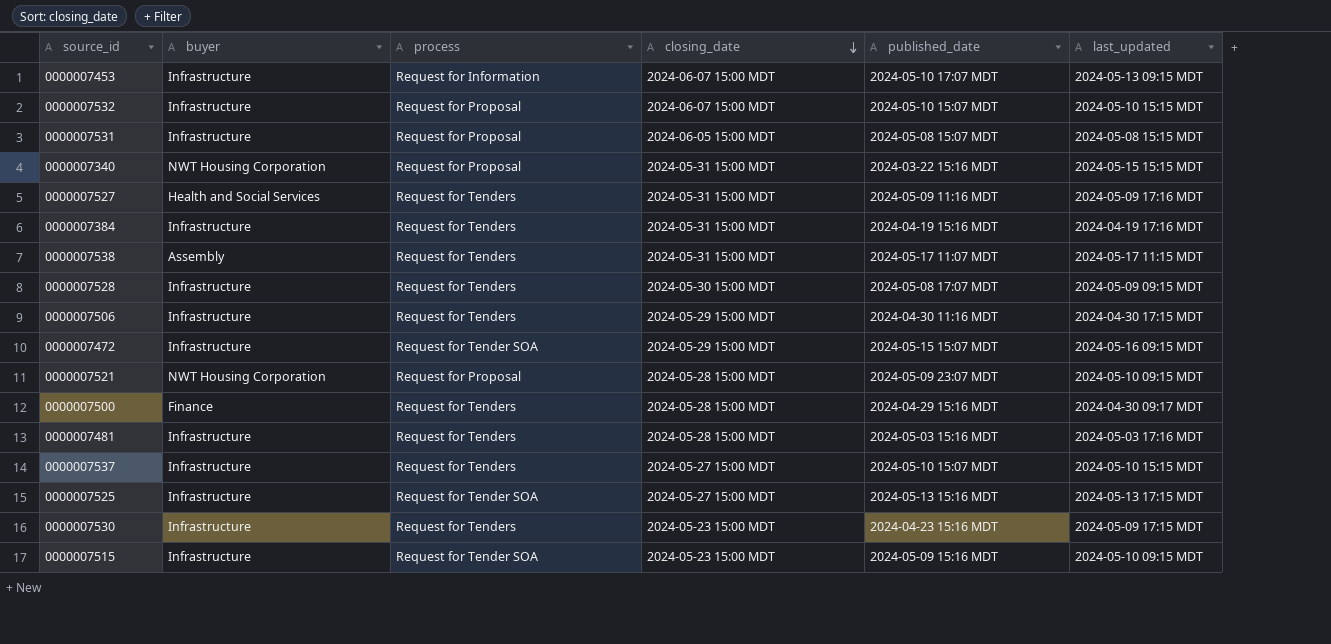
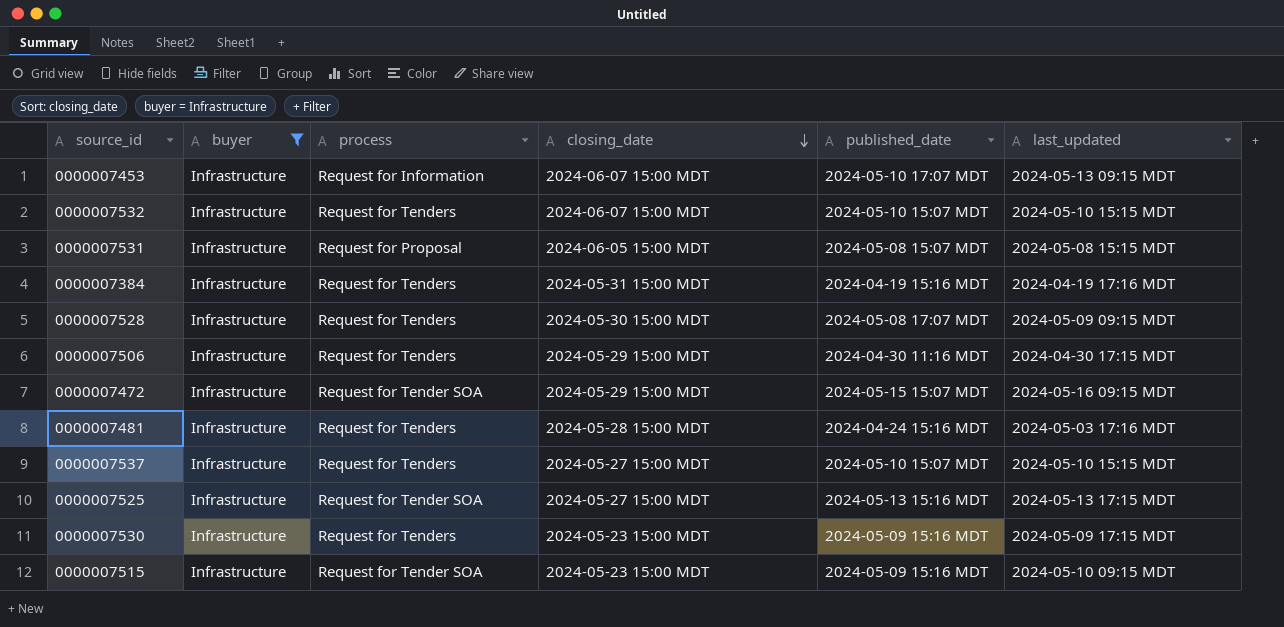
filter: none -> buyer = Infrastructure
0000007532 | process: Request for Proposal -> Request for Tenders
0000007481 | published_date: 2024-05-03 15:16 MDT -> 2024-04-24 15:16 MDT
0000007530 | published_date: 2024-04-23 15:16 MDT -> 2024-05-09 15:16 MDT

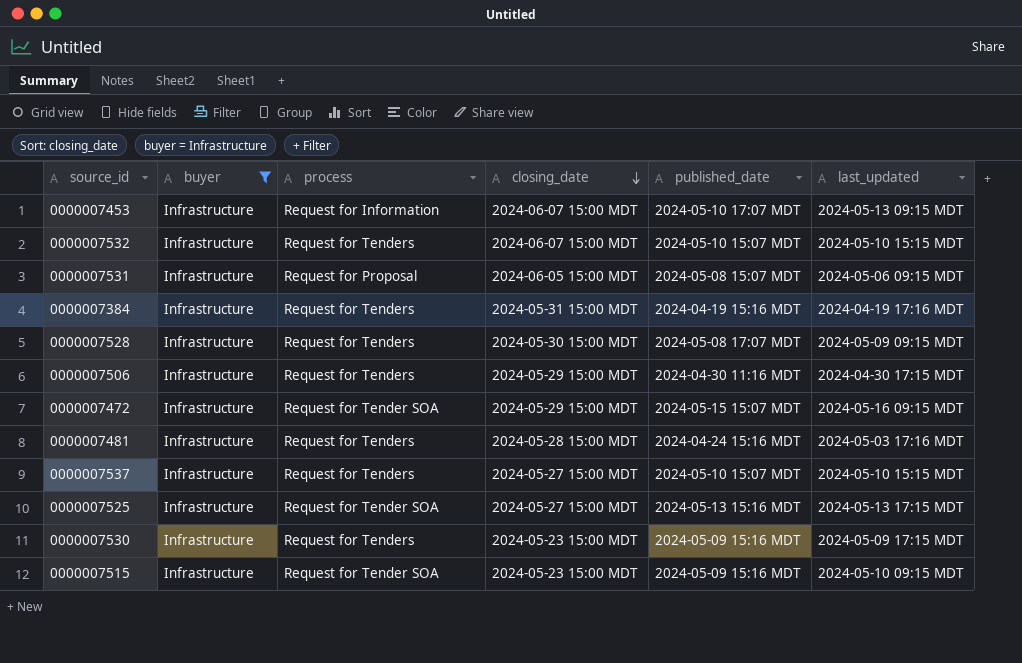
0000007531 | last_updated: 2024-05-08 15:15 MDT -> 2024-05-06 09:15 MDT

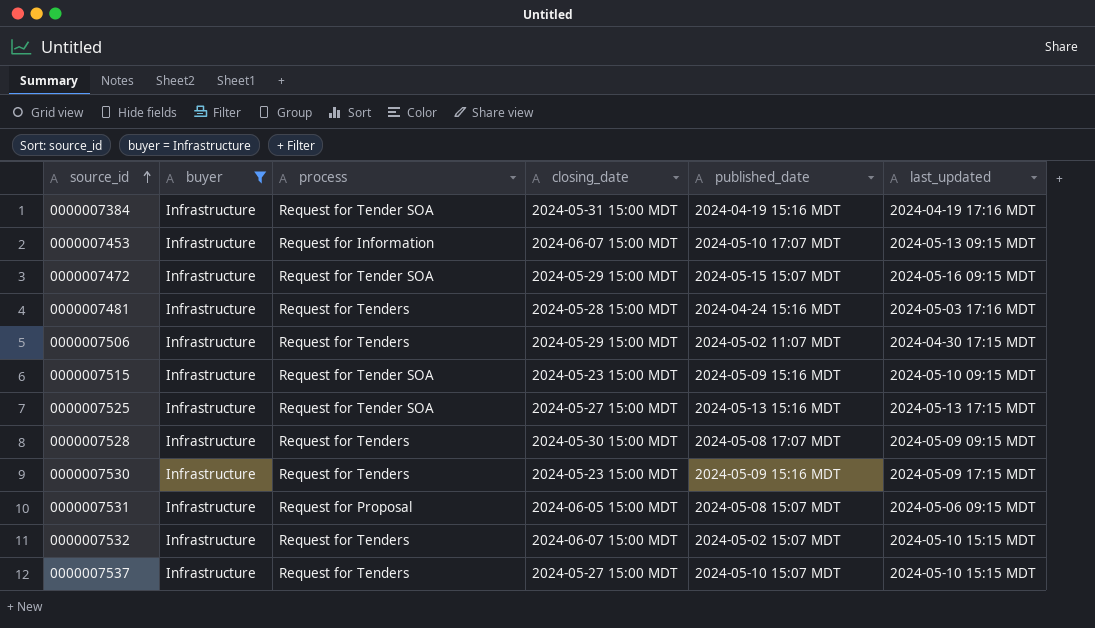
row order: closing_date descending -> source_id ascending
0000007384 | process: Request for Tenders -> Request for Tender SOA
0000007506 | published_date: 2024-04-30 11:16 MDT -> 2024-05-02 11:07 MDT
0000007532 | published_date: 2024-05-10 15:07 MDT -> 2024-05-02 15:07 MDT

